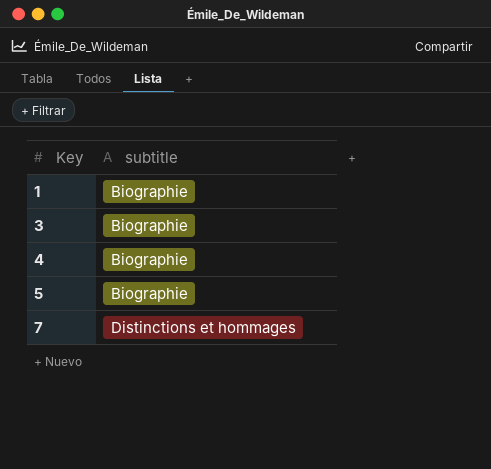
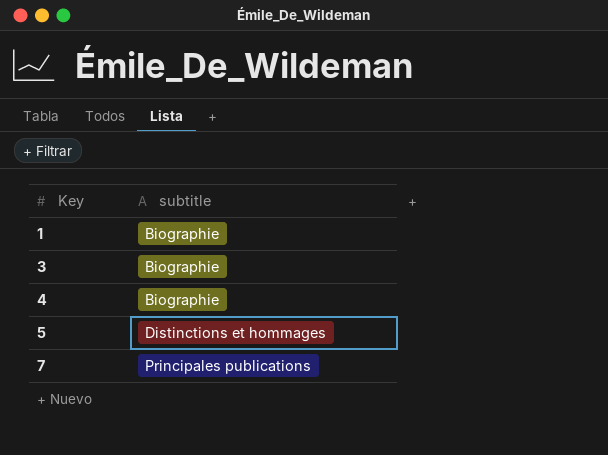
5 | subtitle: Biographie -> Distinctions et hommages
7 | subtitle: Distinctions et hommages -> Principales publications

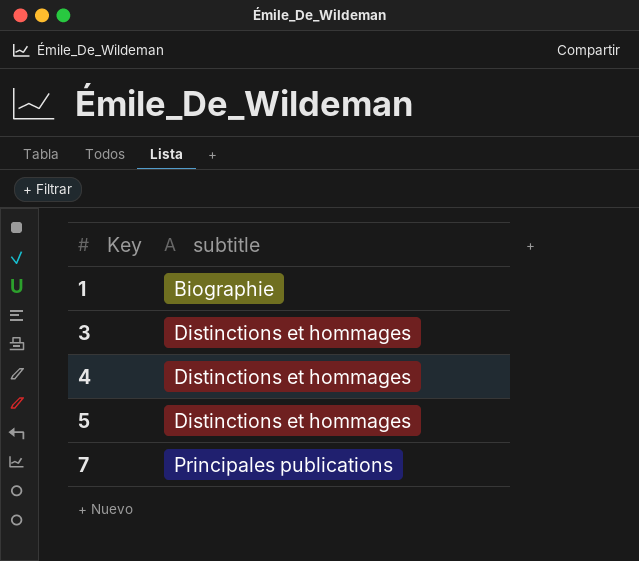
3 | subtitle: Biographie -> Distinctions et hommages
4 | subtitle: Biographie -> Distinctions et hommages

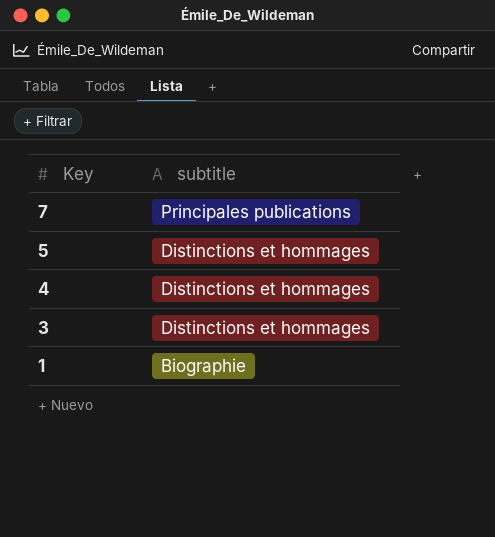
row order: Key ascending -> Key descending

